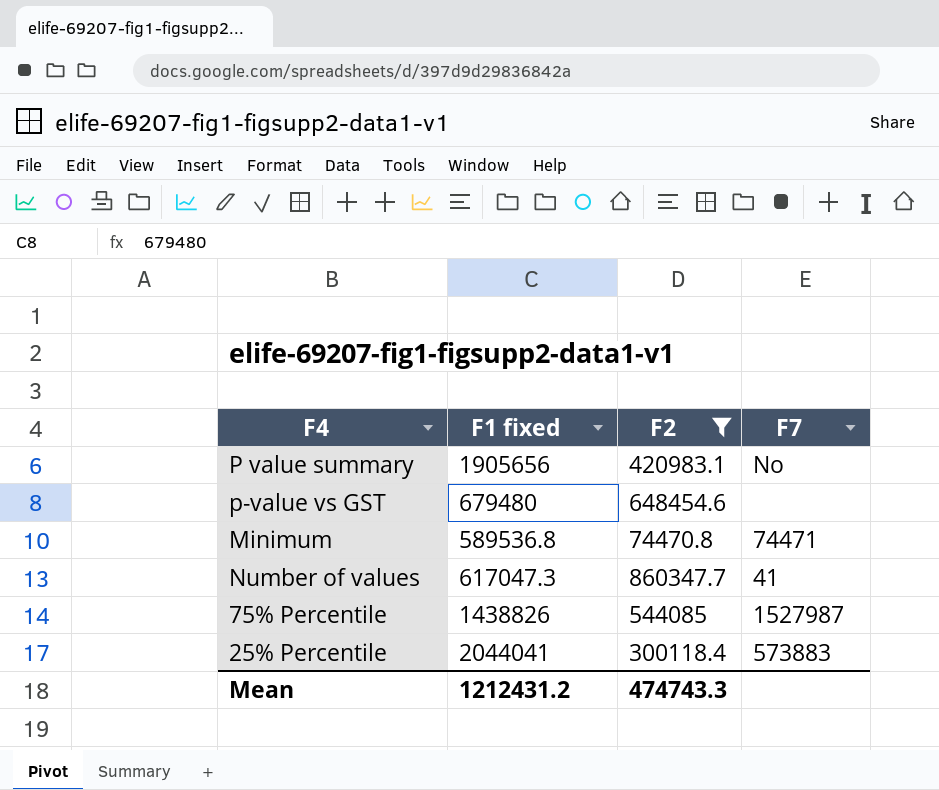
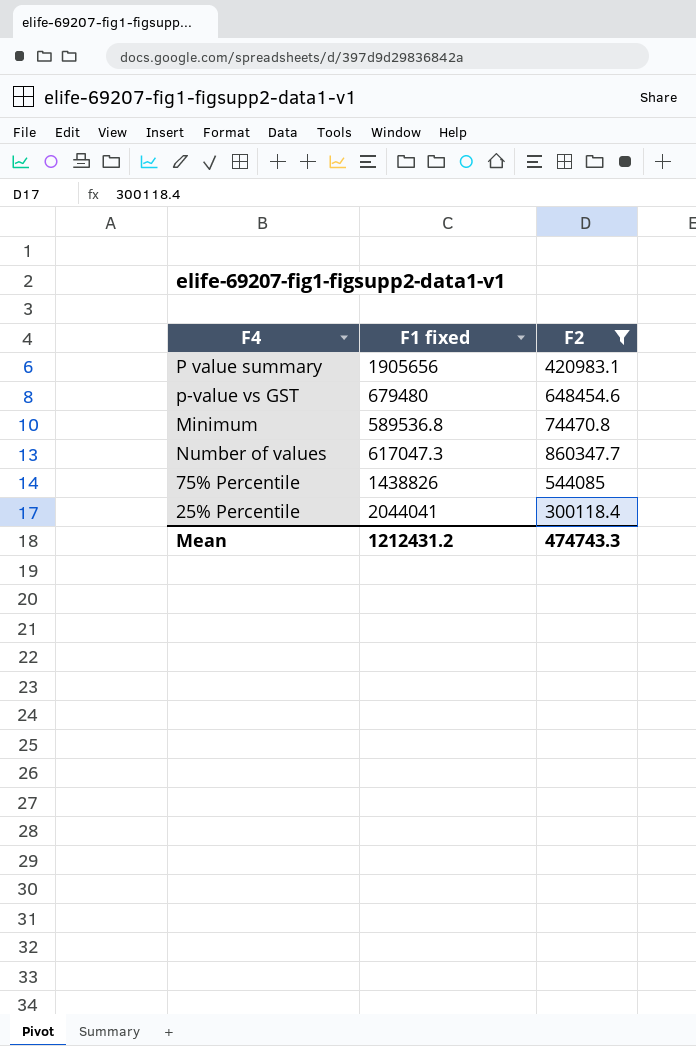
column F7 | position: 4 -> none

